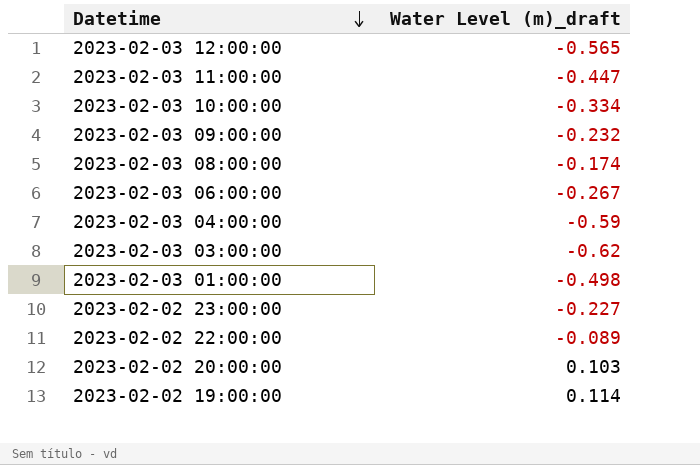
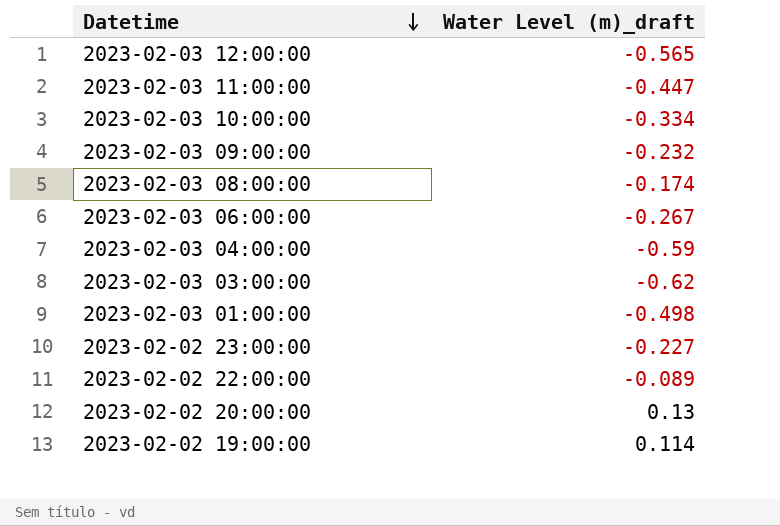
2023-02-02 20:00:00 | Water Level (m)_draft: 0.103 -> 0.13

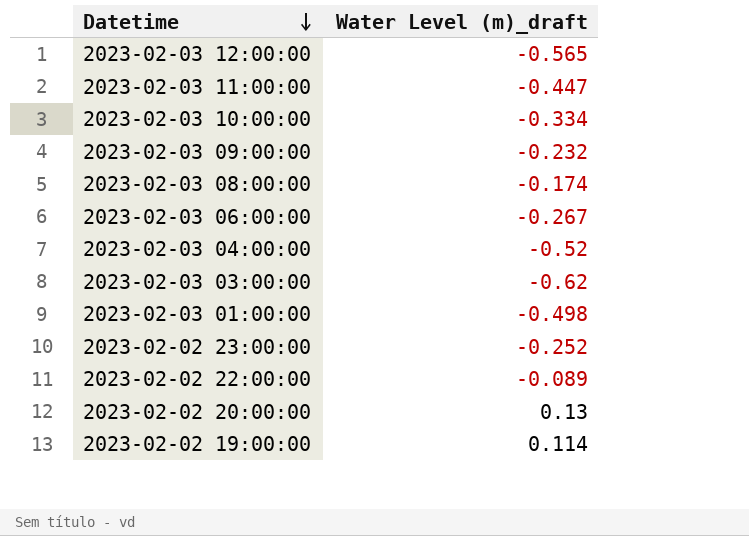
2023-02-03 04:00:00 | Water Level (m)_draft: -0.59 -> -0.52
2023-02-02 23:00:00 | Water Level (m)_draft: -0.227 -> -0.252

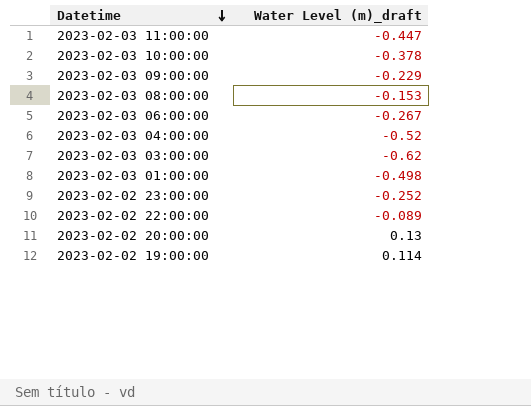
row 2023-02-03 12:00:00: -0.565 -> none
2023-02-03 10:00:00 | Water Level (m)_draft: -0.334 -> -0.378
2023-02-03 09:00:00 | Water Level (m)_draft: -0.232 -> -0.229
2023-02-03 08:00:00 | Water Level (m)_draft: -0.174 -> -0.153

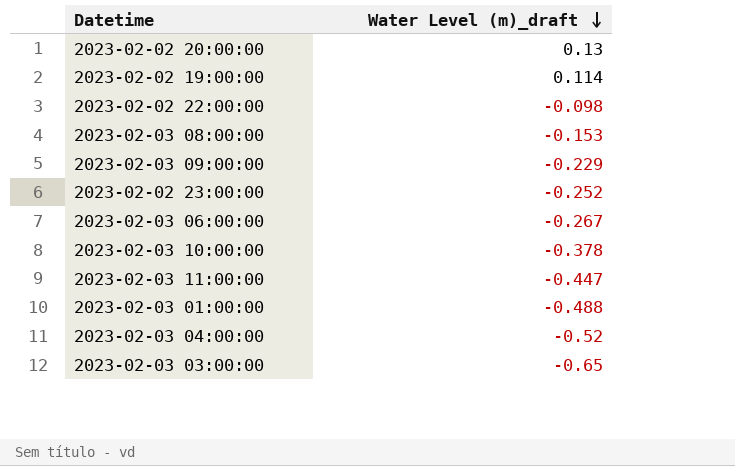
row order: Datetime descending -> Water Level (m)_draft descending
2023-02-02 22:00:00 | Water Level (m)_draft: -0.089 -> -0.098
2023-02-03 01:00:00 | Water Level (m)_draft: -0.498 -> -0.488
2023-02-03 03:00:00 | Water Level (m)_draft: -0.62 -> -0.65

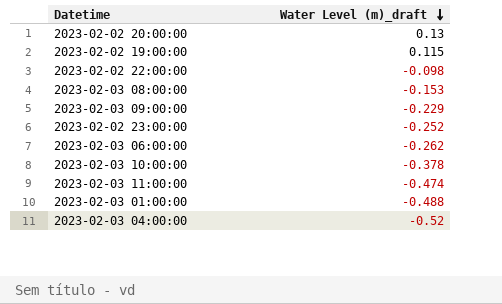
row 2023-02-03 03:00:00: -0.65 -> none
2023-02-02 19:00:00 | Water Level (m)_draft: 0.114 -> 0.115
2023-02-03 06:00:00 | Water Level (m)_draft: -0.267 -> -0.262
2023-02-03 11:00:00 | Water Level (m)_draft: -0.447 -> -0.474

